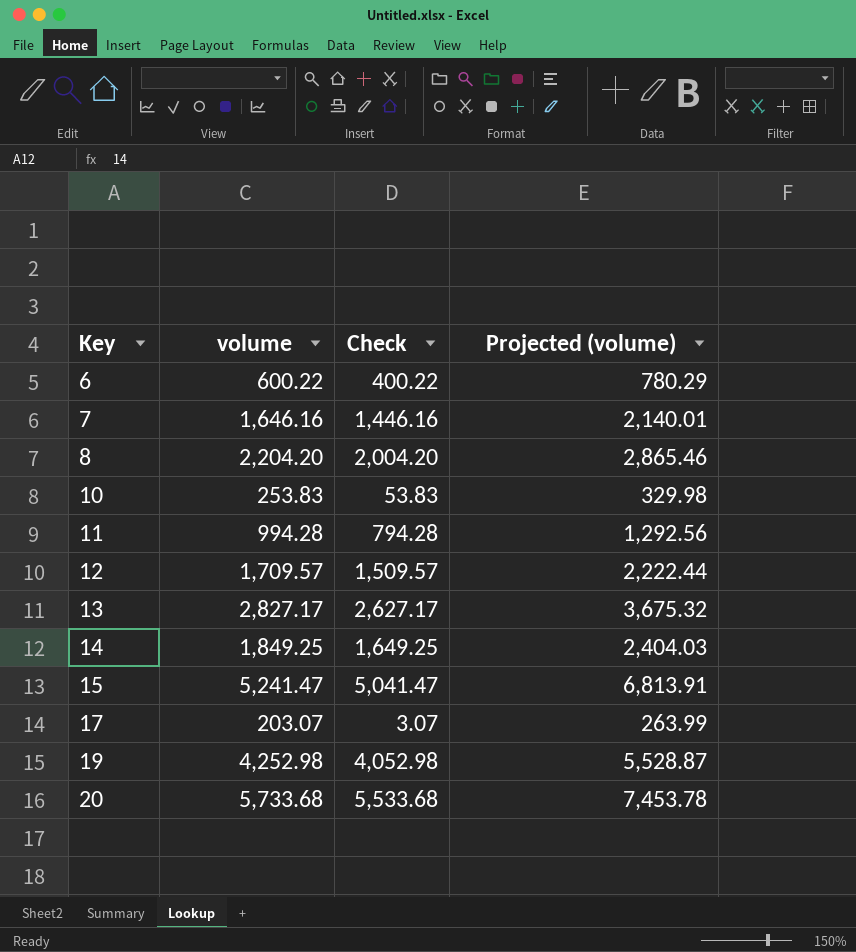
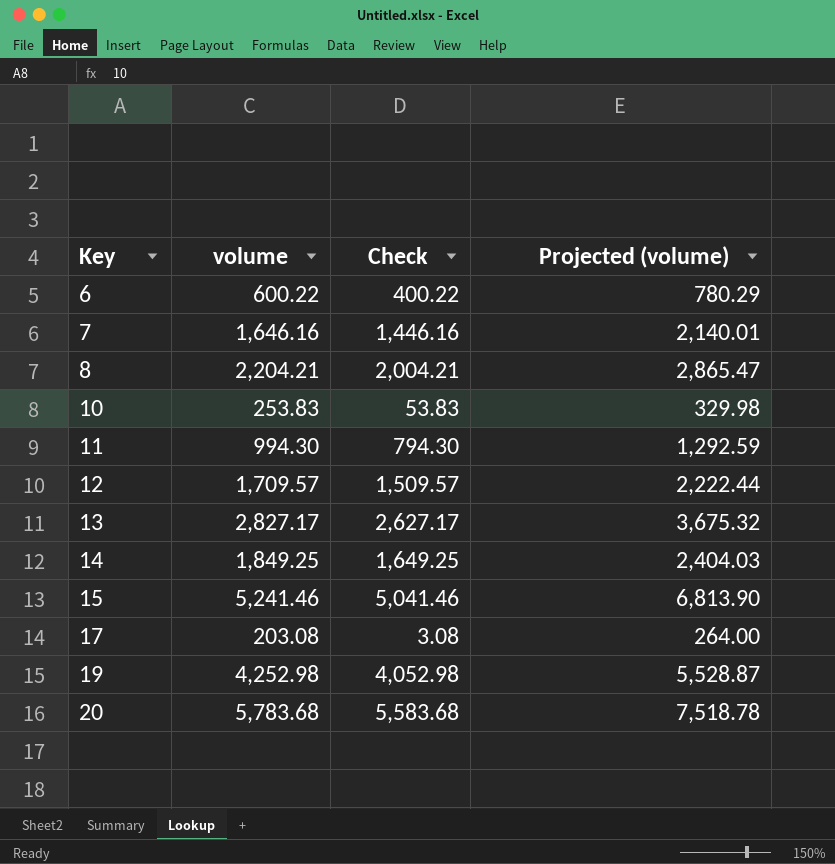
8 | volume: 2,204.20 -> 2,204.21
8 | Check: 2,004.20 -> 2,004.21
8 | Projected (volume): 2,865.46 -> 2,865.47
11 | volume: 994.28 -> 994.30
11 | Check: 794.28 -> 794.30
11 | Projected (volume): 1,292.56 -> 1,292.59
15 | volume: 5,241.47 -> 5,241.46
15 | Check: 5,041.47 -> 5,041.46
15 | Projected (volume): 6,813.91 -> 6,813.90
17 | volume: 203.07 -> 203.08
17 | Check: 3.07 -> 3.08
17 | Projected (volume): 263.99 -> 264.00
20 | volume: 5,733.68 -> 5,783.68
20 | Check: 5,533.68 -> 5,583.68
20 | Projected (volume): 7,453.78 -> 7,518.78

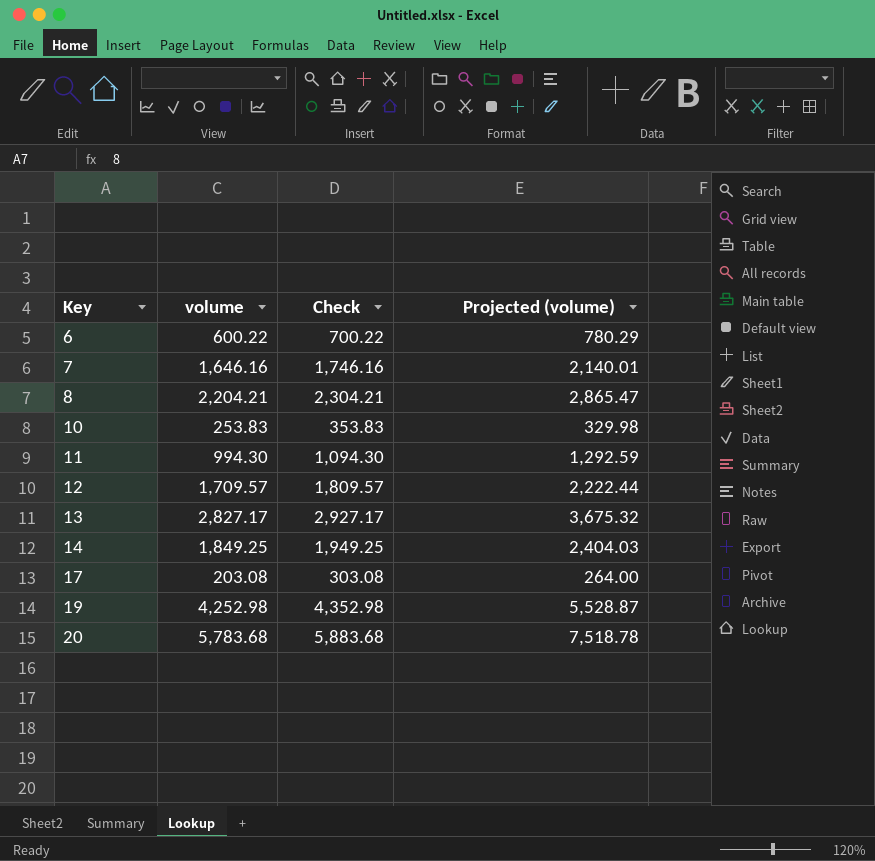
column Check | formula: [volume] - 200 -> [volume] + 100
row 15: 5,241.46 | 5,041.46 | 6,813.90 -> none

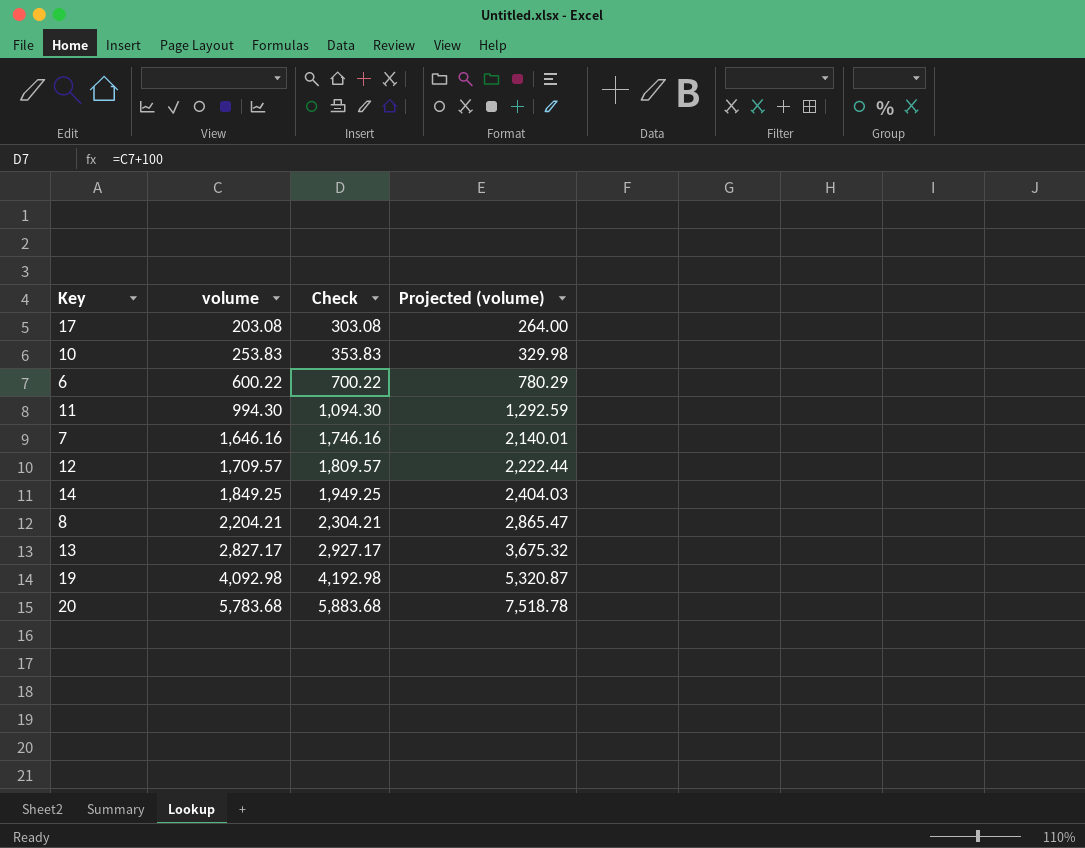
row order: Key ascending -> volume ascending
19 | volume: 4,252.98 -> 4,092.98
19 | Check: 4,352.98 -> 4,192.98
19 | Projected (volume): 5,528.87 -> 5,320.87

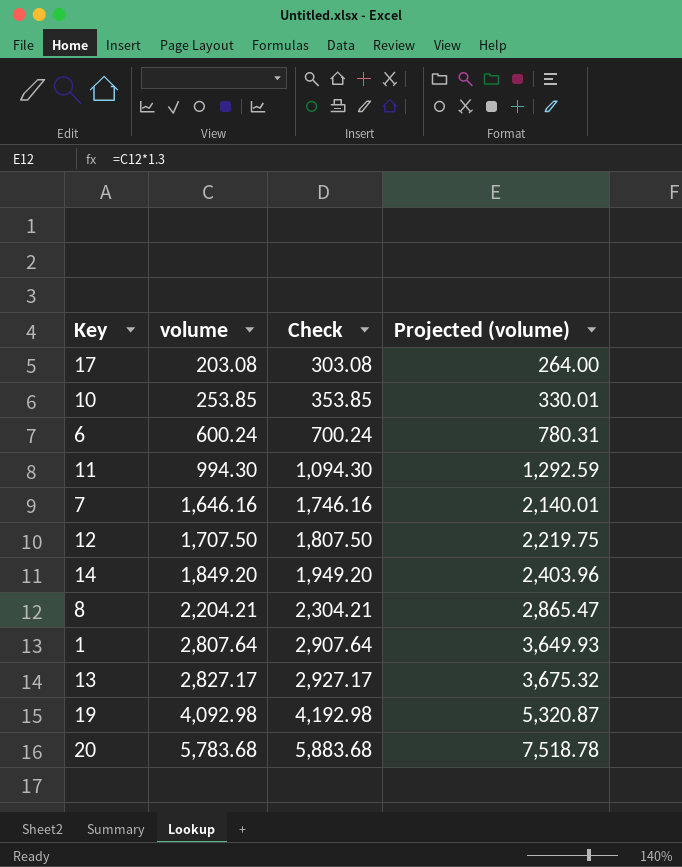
10 | volume: 253.83 -> 253.85
10 | Check: 353.83 -> 353.85
10 | Projected (volume): 329.98 -> 330.01
6 | volume: 600.22 -> 600.24
6 | Check: 700.22 -> 700.24
6 | Projected (volume): 780.29 -> 780.31
12 | volume: 1,709.57 -> 1,707.50
12 | Check: 1,809.57 -> 1,807.50
12 | Projected (volume): 2,222.44 -> 2,219.75
14 | volume: 1,849.25 -> 1,849.20
14 | Check: 1,949.25 -> 1,949.20
14 | Projected (volume): 2,404.03 -> 2,403.96
row 1: none -> 2,807.64 | 2,907.64 | 3,649.93

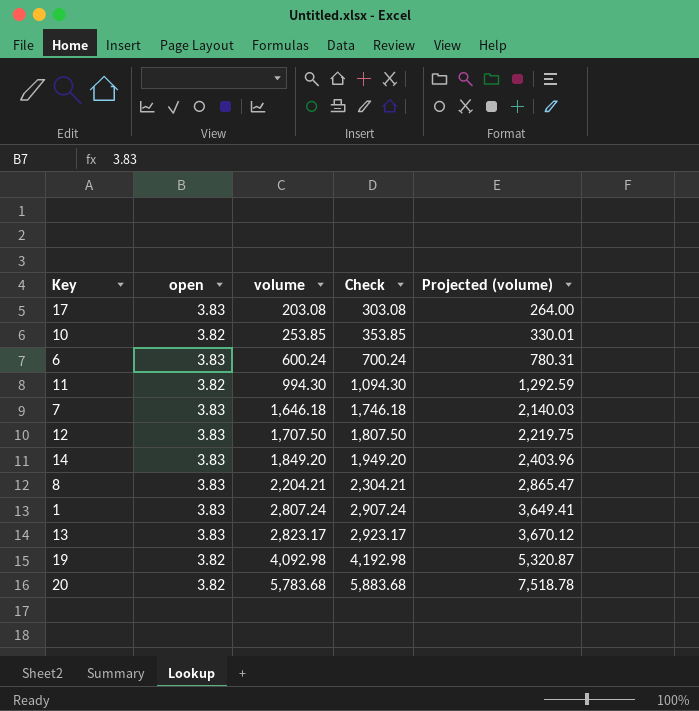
column open | position: none -> 2
7 | volume: 1,646.16 -> 1,646.18
7 | Check: 1,746.16 -> 1,746.18
7 | Projected (volume): 2,140.01 -> 2,140.03
1 | volume: 2,807.64 -> 2,807.24
1 | Check: 2,907.64 -> 2,907.24
1 | Projected (volume): 3,649.93 -> 3,649.41
13 | volume: 2,827.17 -> 2,823.17
13 | Check: 2,927.17 -> 2,923.17
13 | Projected (volume): 3,675.32 -> 3,670.12

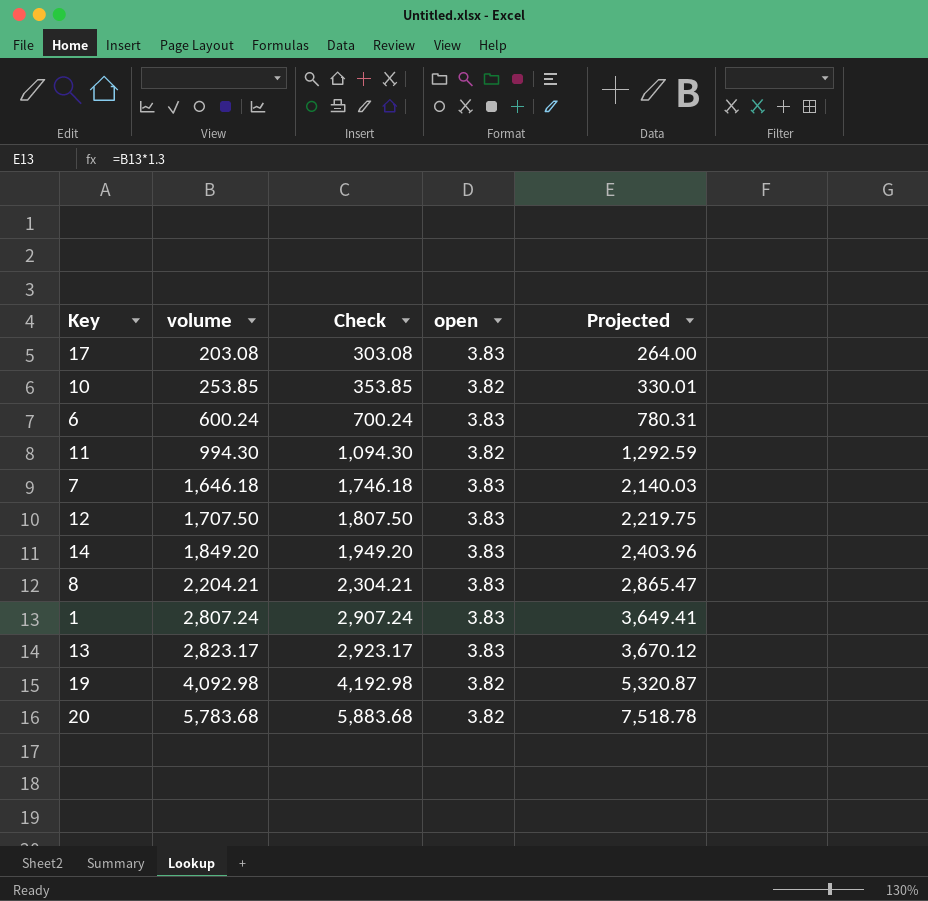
column open | position: 2 -> 4
column name: Projected (volume) -> Projected

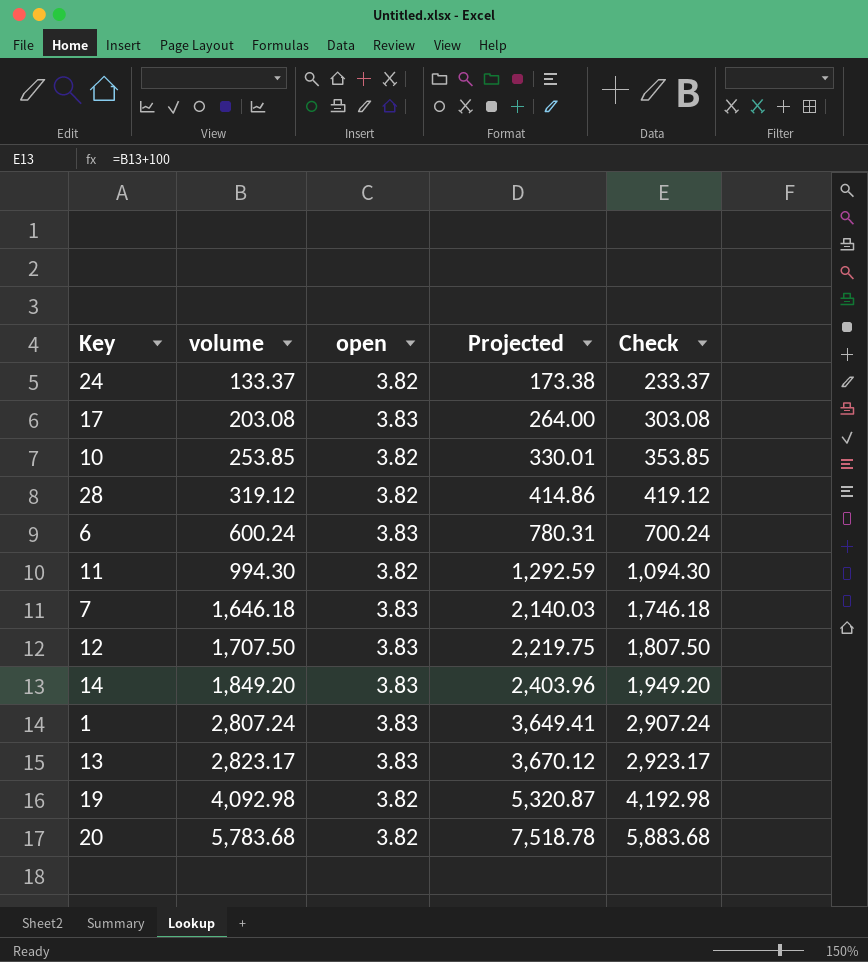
column Check | position: 3 -> 5
row 8: 2,204.21 | 2,304.21 | 3.83 | 2,865.47 -> none
row 24: none -> 133.37 | 3.82 | 173.38 | 233.37
row 28: none -> 319.12 | 3.82 | 414.86 | 419.12

